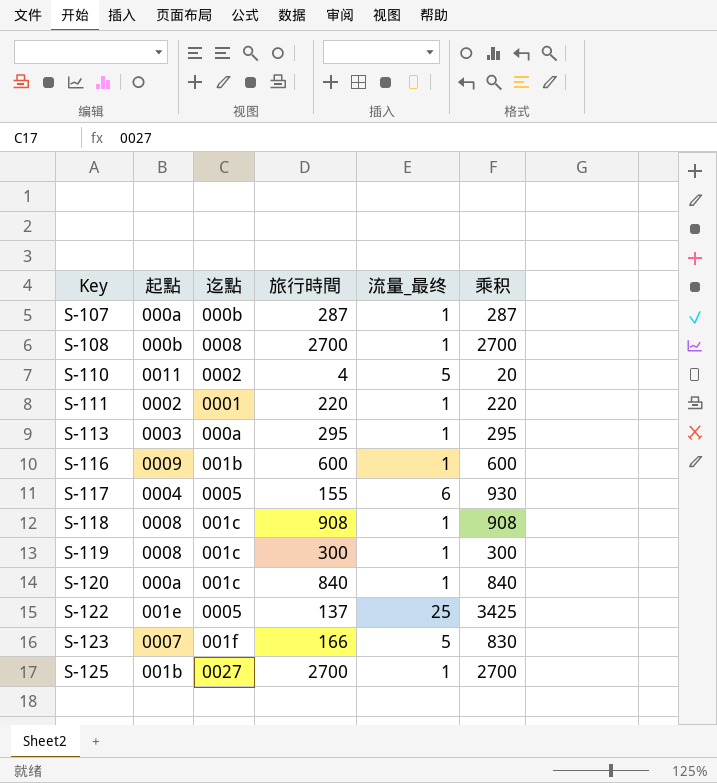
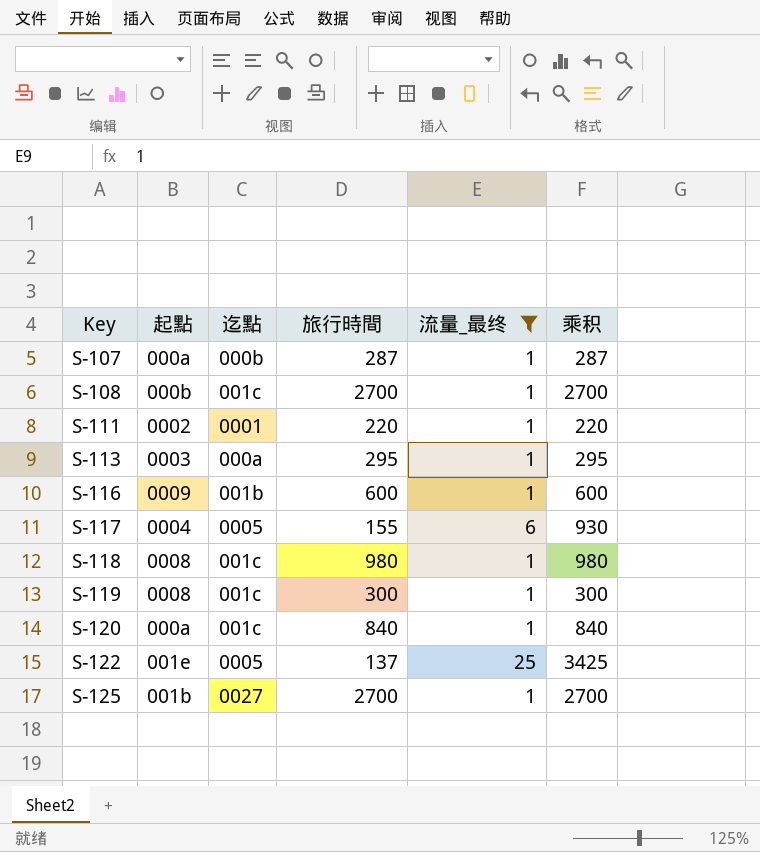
filter: none -> 流量_最终 != 5
S-108 | 迄點: 0008 -> 001c
S-118 | 旅行時間: 908 -> 980
S-118 | 乘积: 908 -> 980

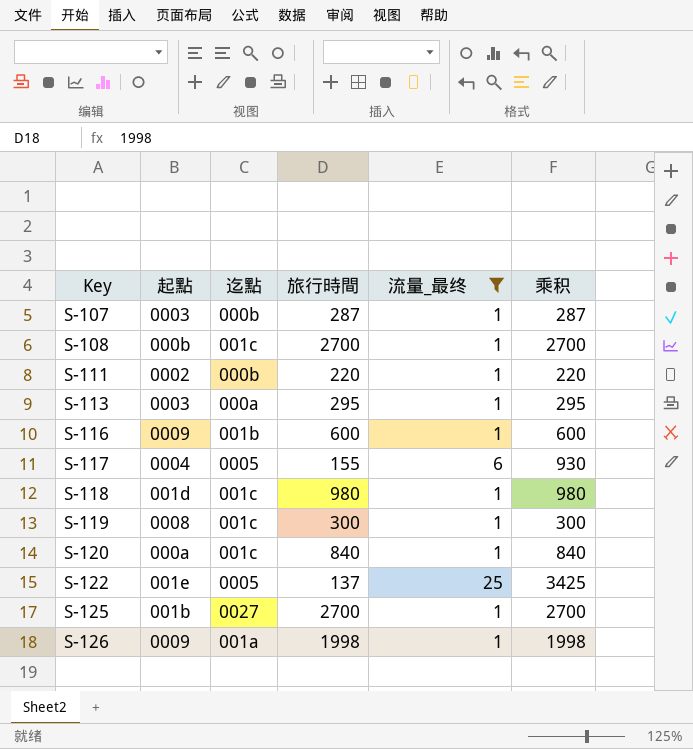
S-107 | 起點: 000a -> 0003
S-111 | 迄點: 0001 -> 000b
S-118 | 起點: 0008 -> 001d
row S-126: none -> 0009 | 001a | 1998 | 1 | 1998

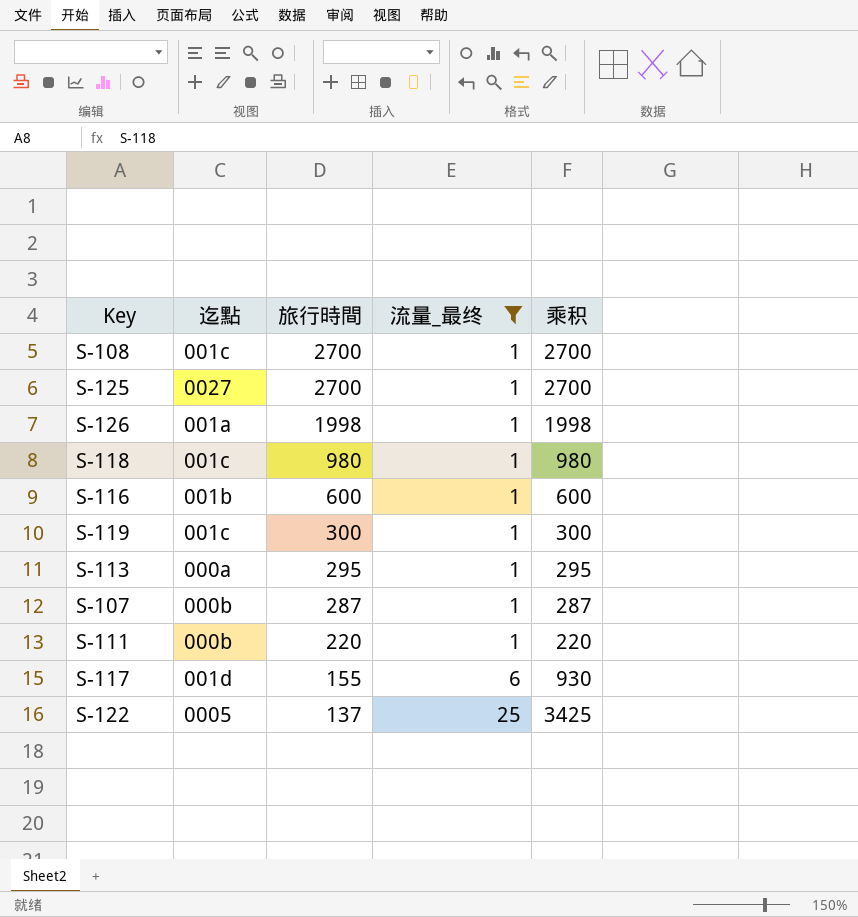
row order: Key ascending -> 旅行時間 descending
column 起點 | position: 2 -> none
row S-120: 000a | 001c | 840 | 1 | 840 -> none
S-117 | 迄點: 0005 -> 001d

